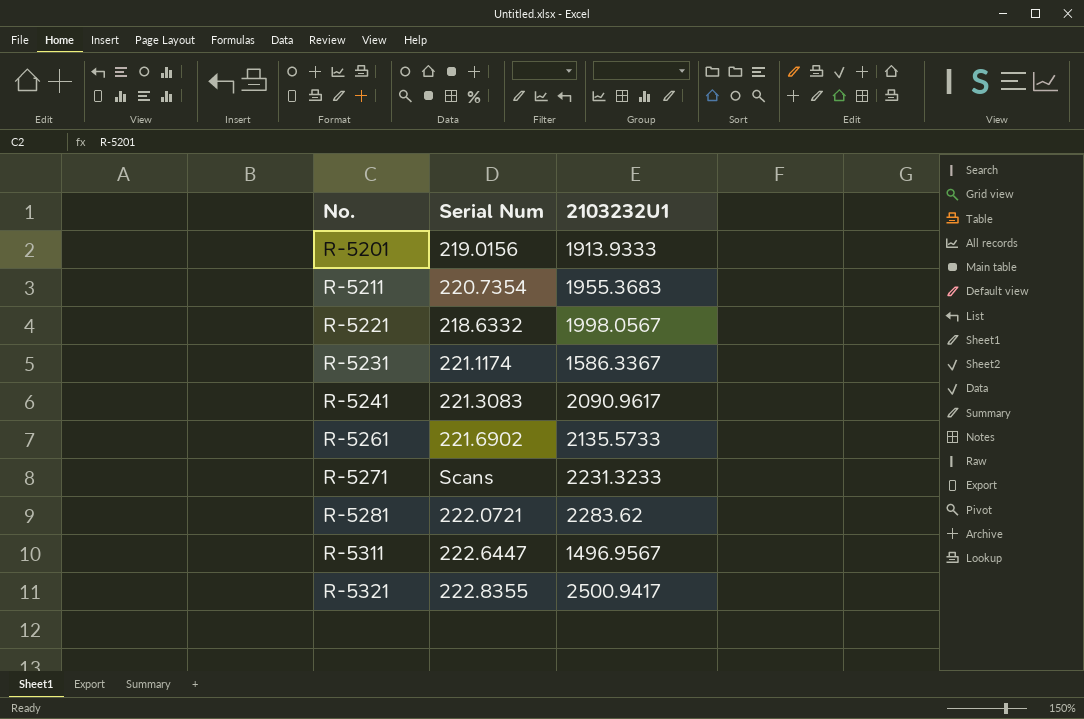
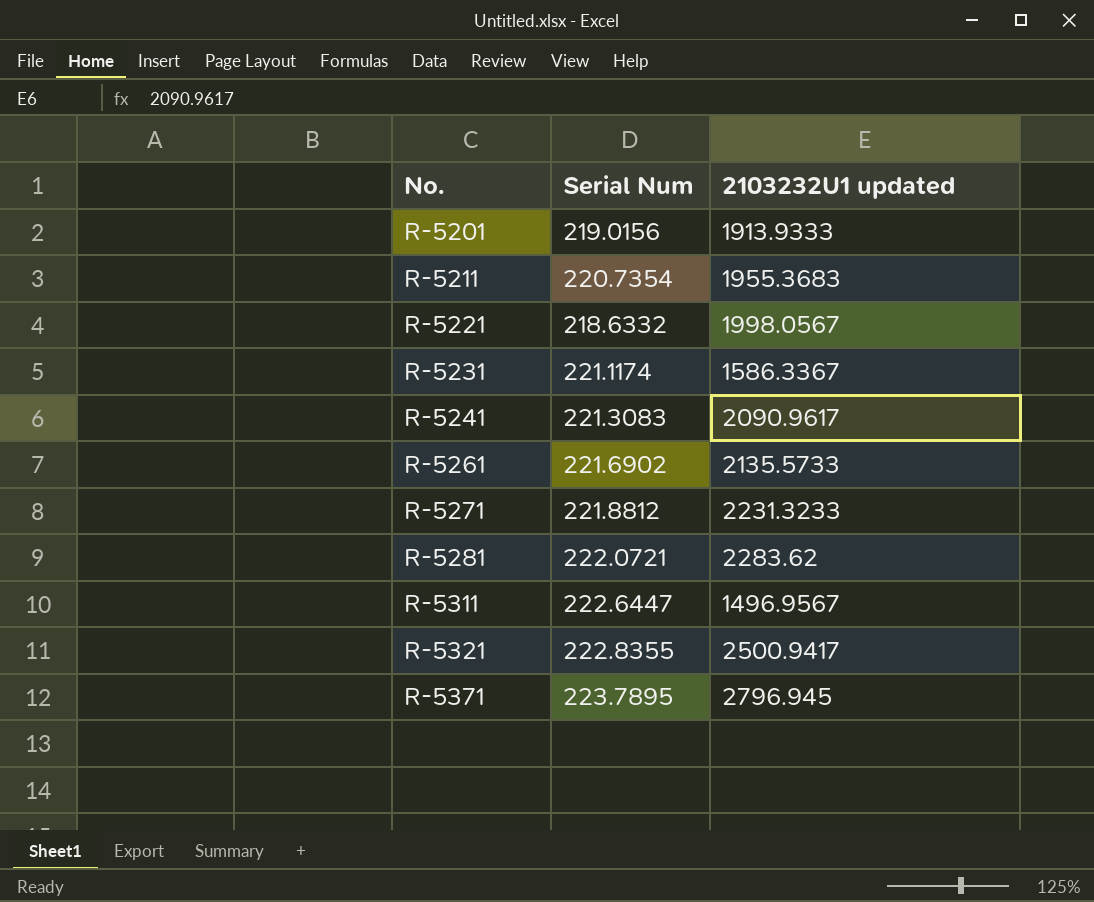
column name: 2103232U1 -> 2103232U1 updated
R-5271 | Serial Num: Scans -> 221.8812
row R-5371: none -> 223.7895 | 2796.945

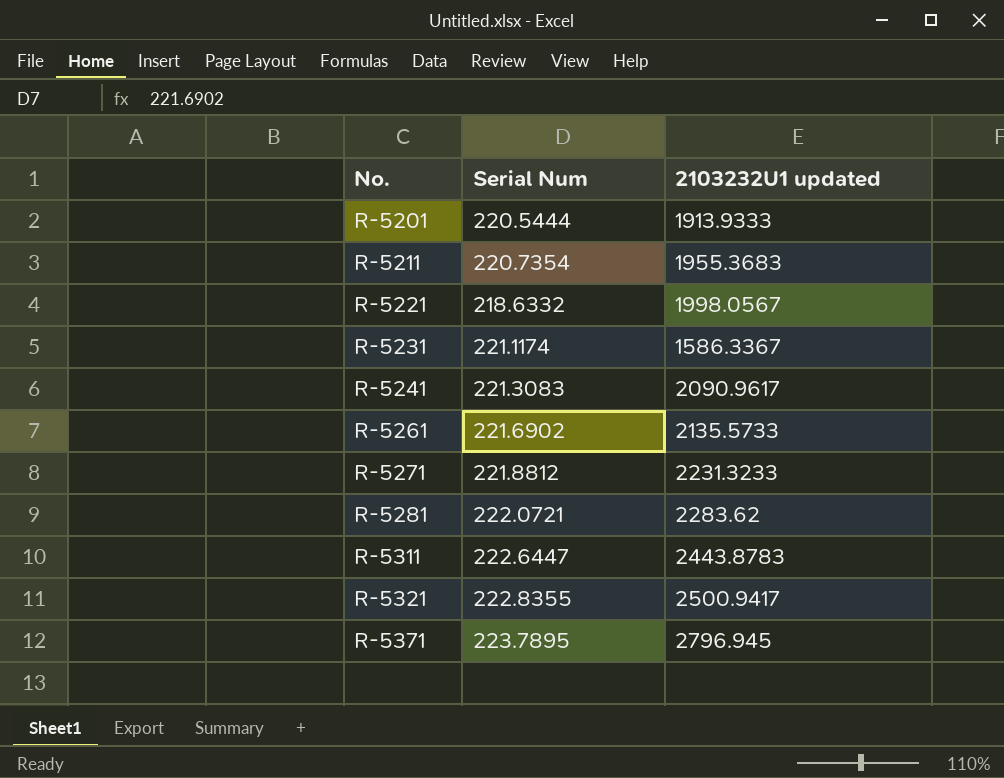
R-5201 | Serial Num: 219.0156 -> 220.5444
R-5311 | 2103232U1 updated: 1496.9567 -> 2443.8783

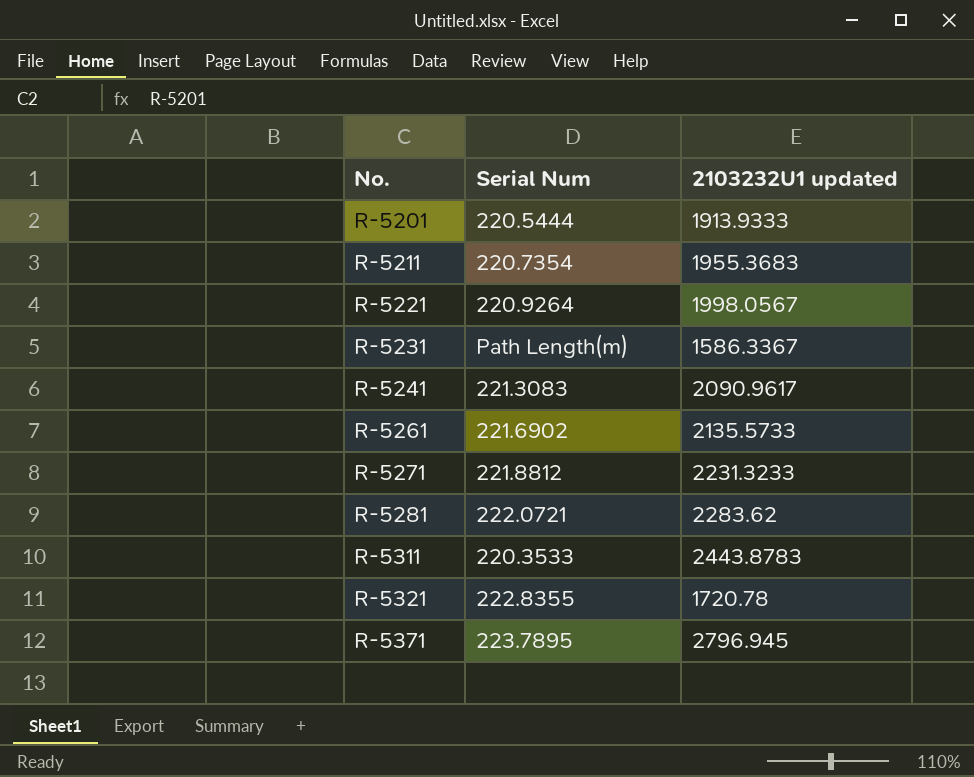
R-5221 | Serial Num: 218.6332 -> 220.9264
R-5231 | Serial Num: 221.1174 -> Path Length(m)
R-5311 | Serial Num: 222.6447 -> 220.3533
R-5321 | 2103232U1 updated: 2500.9417 -> 1720.78

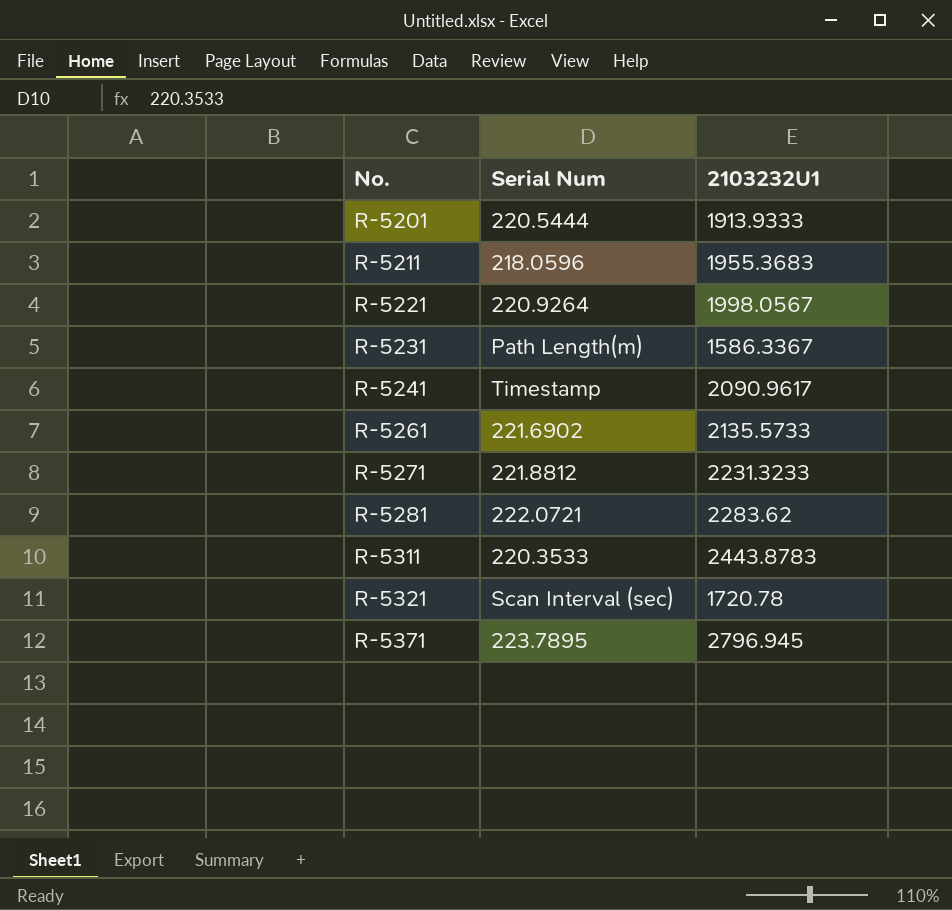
column name: 2103232U1 updated -> 2103232U1
R-5211 | Serial Num: 220.7354 -> 218.0596
R-5241 | Serial Num: 221.3083 -> Timestamp
R-5321 | Serial Num: 222.8355 -> Scan Interval (sec)

